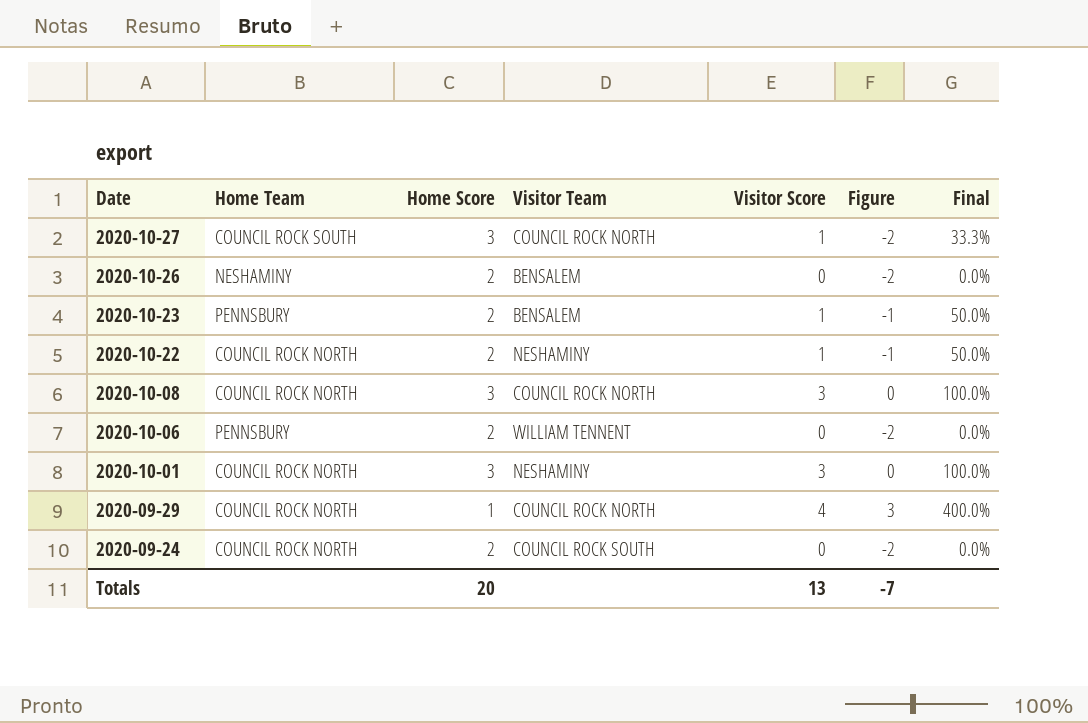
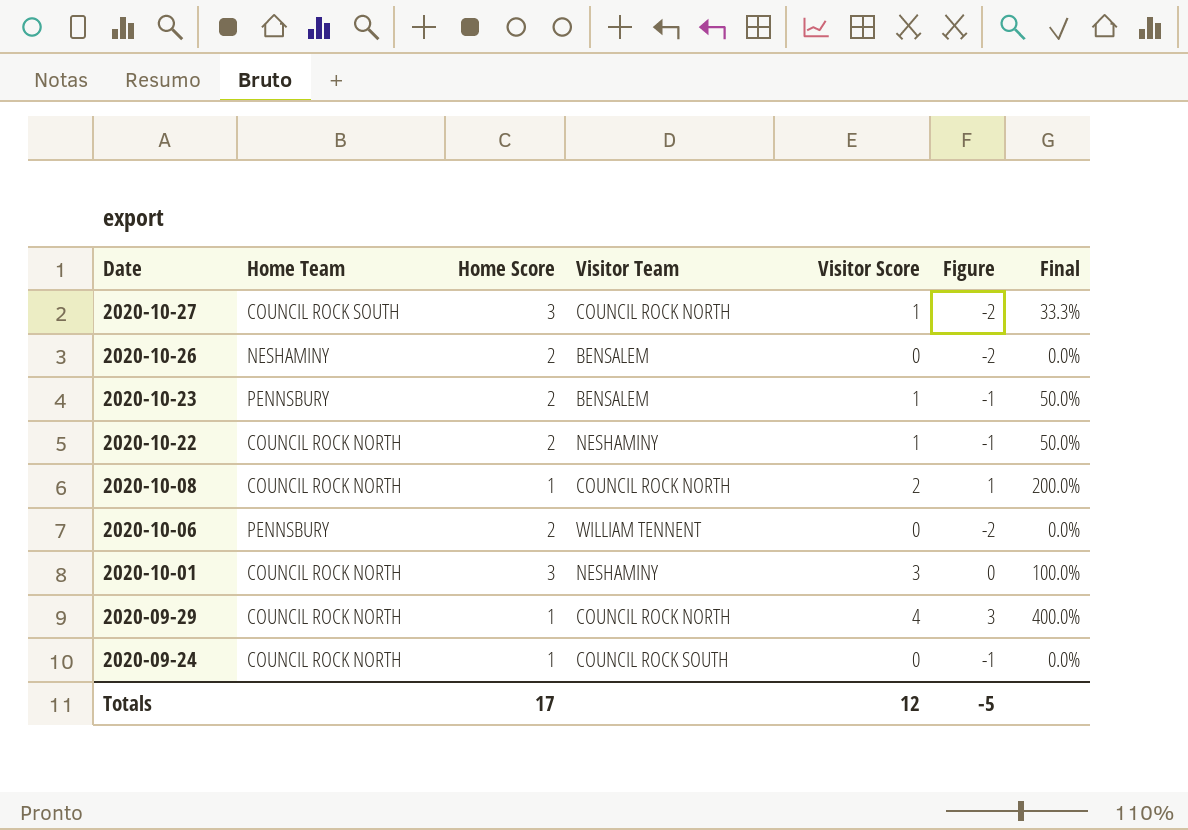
2020-10-08 | Home Score: 3 -> 1
2020-10-08 | Visitor Score: 3 -> 2
2020-10-08 | Figure: 0 -> 1
2020-10-08 | Final: 100.0% -> 200.0%
2020-09-24 | Home Score: 2 -> 1
2020-09-24 | Figure: -2 -> -1
Totals | Home Score: 20 -> 17
Totals | Visitor Score: 13 -> 12
Totals | Figure: -7 -> -5

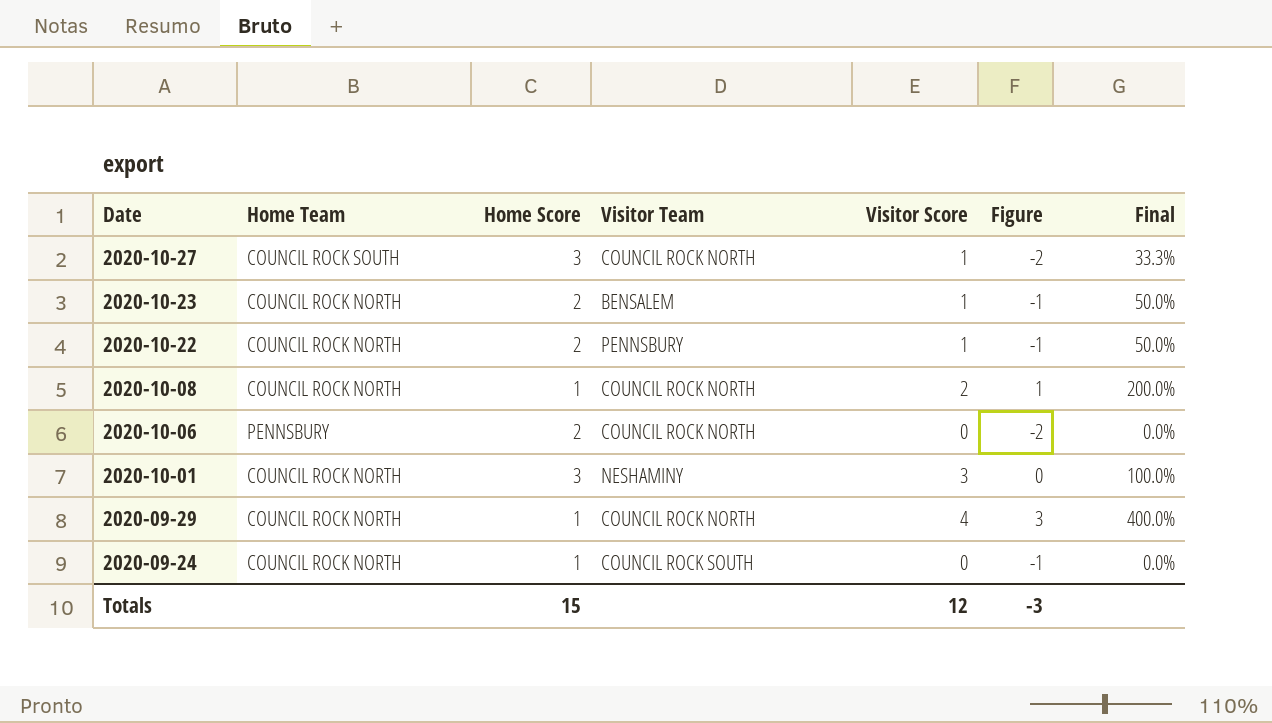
row 2020-10-26: NESHAMINY | 2 | BENSALEM | 0 | -2 | 0.0% -> none
2020-10-23 | Home Team: PENNSBURY -> COUNCIL ROCK NORTH
2020-10-22 | Visitor Team: NESHAMINY -> PENNSBURY
2020-10-06 | Visitor Team: WILLIAM TENNENT -> COUNCIL ROCK NORTH
Totals | Home Score: 17 -> 15
Totals | Figure: -5 -> -3

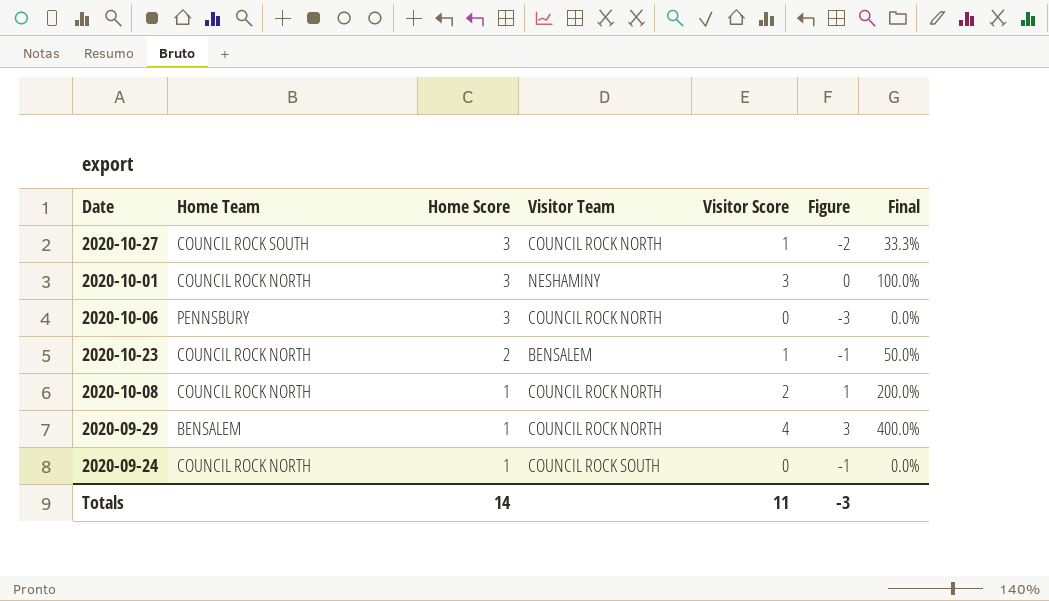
row order: Date descending -> Home Score descending
row 2020-10-22: COUNCIL ROCK NORTH | 2 | PENNSBURY | 1 | -1 | 50.0% -> none
2020-10-06 | Home Score: 2 -> 3
2020-10-06 | Figure: -2 -> -3
2020-09-29 | Home Team: COUNCIL ROCK NORTH -> BENSALEM
Totals | Home Score: 15 -> 14
Totals | Visitor Score: 12 -> 11

